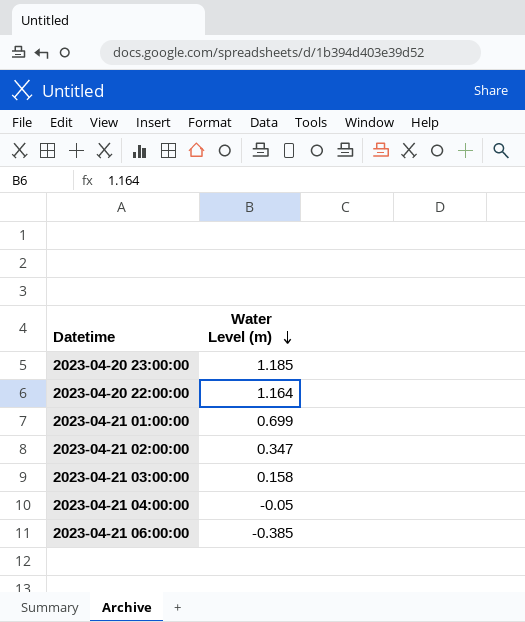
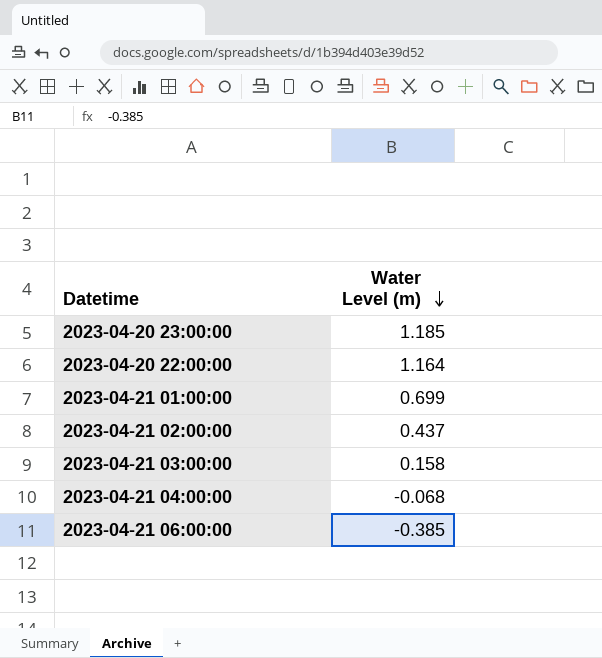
2023-04-21 02:00:00 | Water Level (m): 0.347 -> 0.437
2023-04-21 04:00:00 | Water Level (m): -0.05 -> -0.068

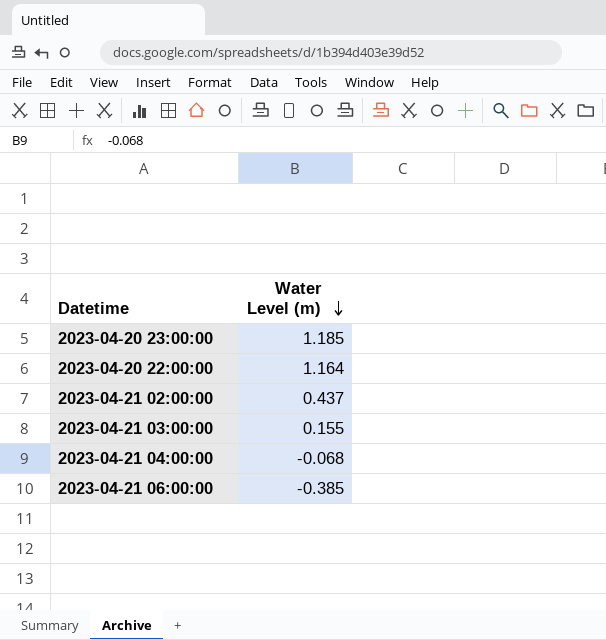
row 2023-04-21 01:00:00: 0.699 -> none
2023-04-21 03:00:00 | Water Level (m): 0.158 -> 0.155

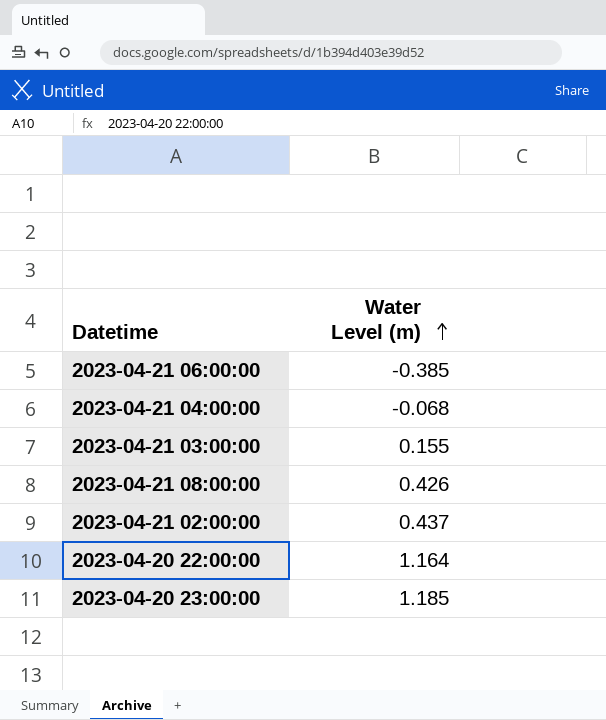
row order: Water Level (m) descending -> Water Level (m) ascending
row 2023-04-21 08:00:00: none -> 0.426

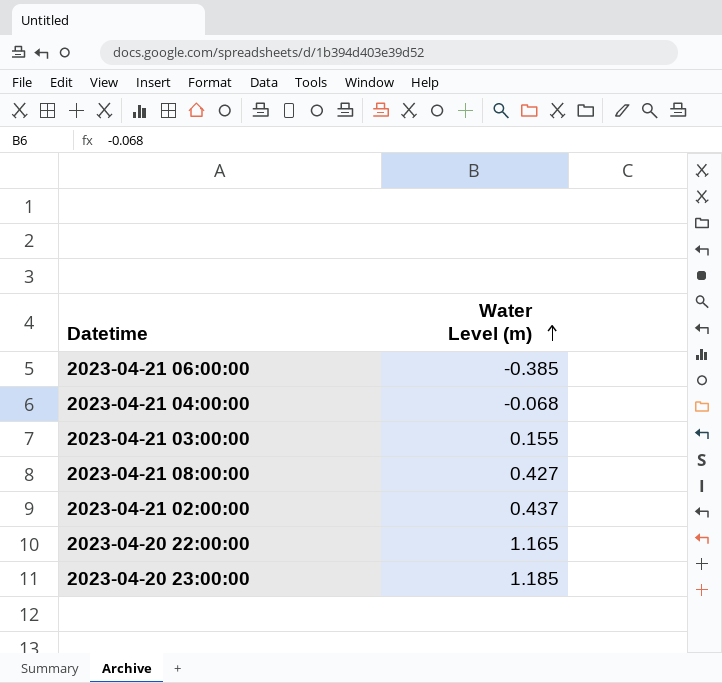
2023-04-21 08:00:00 | Water Level (m): 0.426 -> 0.427
2023-04-20 22:00:00 | Water Level (m): 1.164 -> 1.165

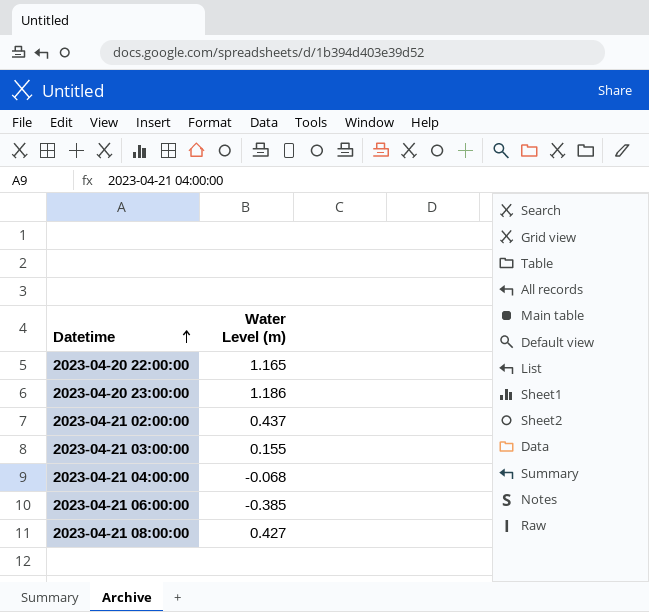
row order: Water Level (m) ascending -> Datetime ascending
2023-04-20 23:00:00 | Water Level (m): 1.185 -> 1.186

